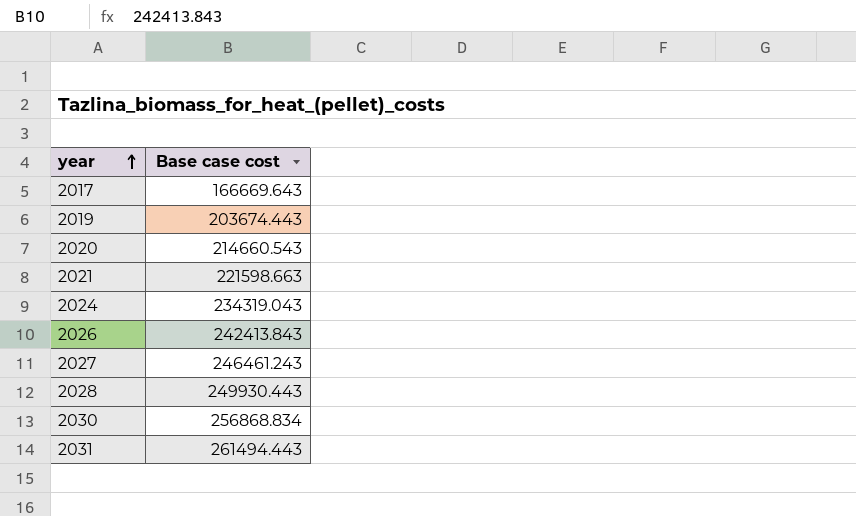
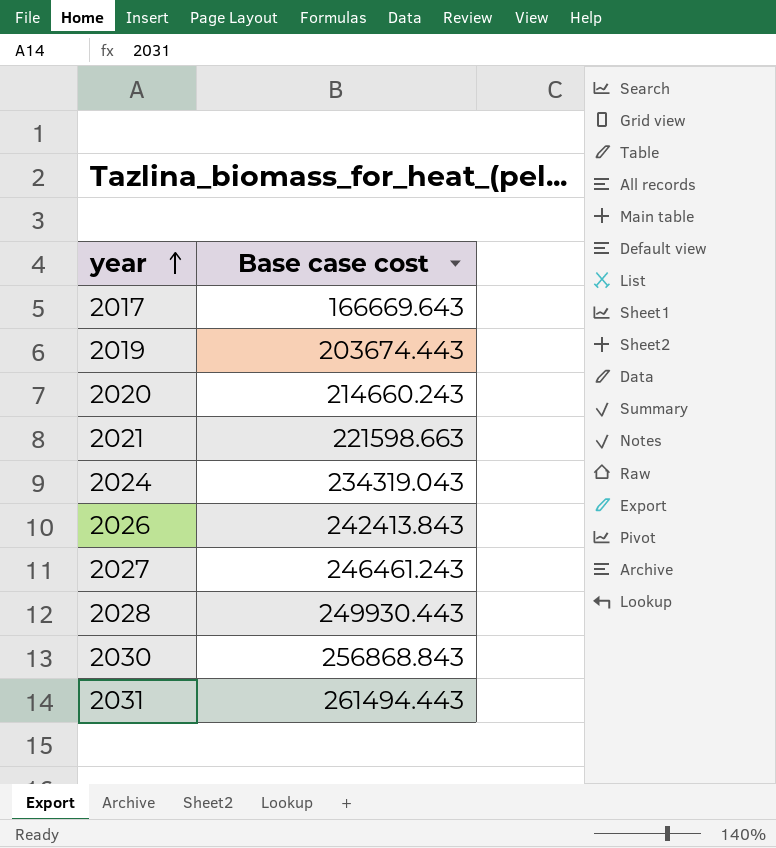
2020 | Base case cost: 214660.543 -> 214660.243
2030 | Base case cost: 256868.834 -> 256868.843

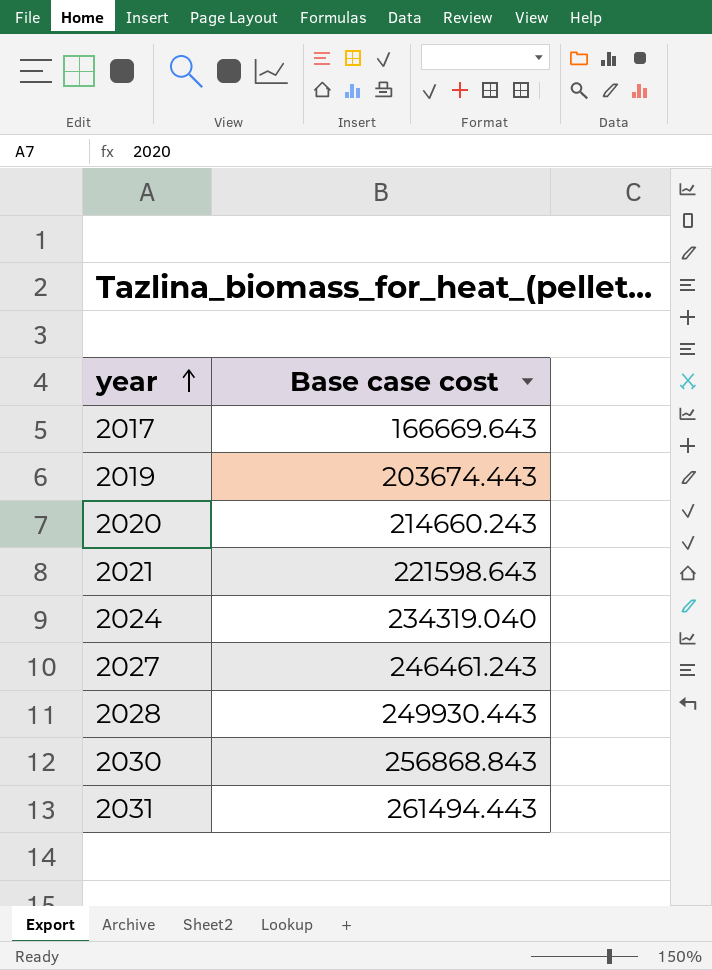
row 2026: 242413.843 -> none
2021 | Base case cost: 221598.663 -> 221598.643
2024 | Base case cost: 234319.043 -> 234319.040

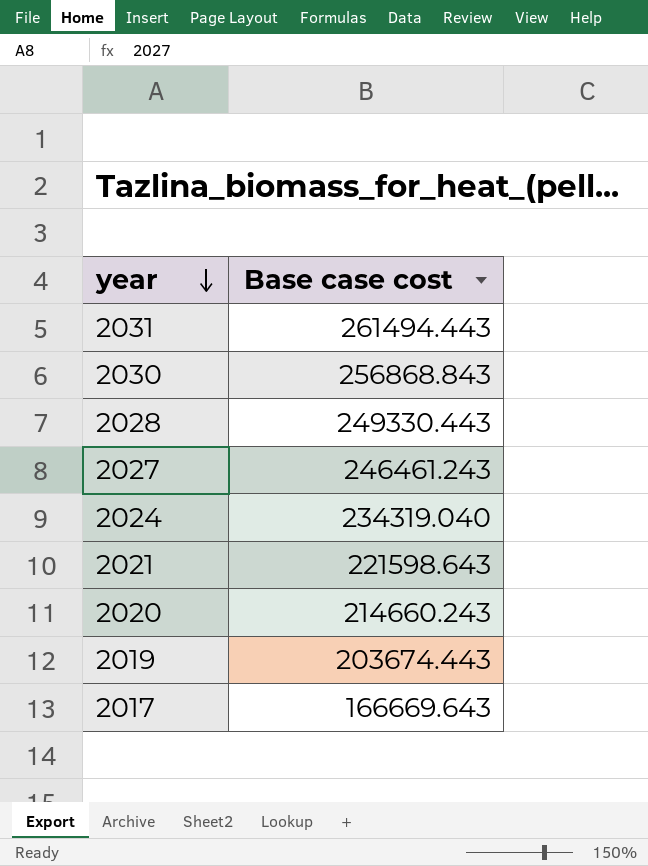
row order: year ascending -> year descending
2028 | Base case cost: 249930.443 -> 249330.443

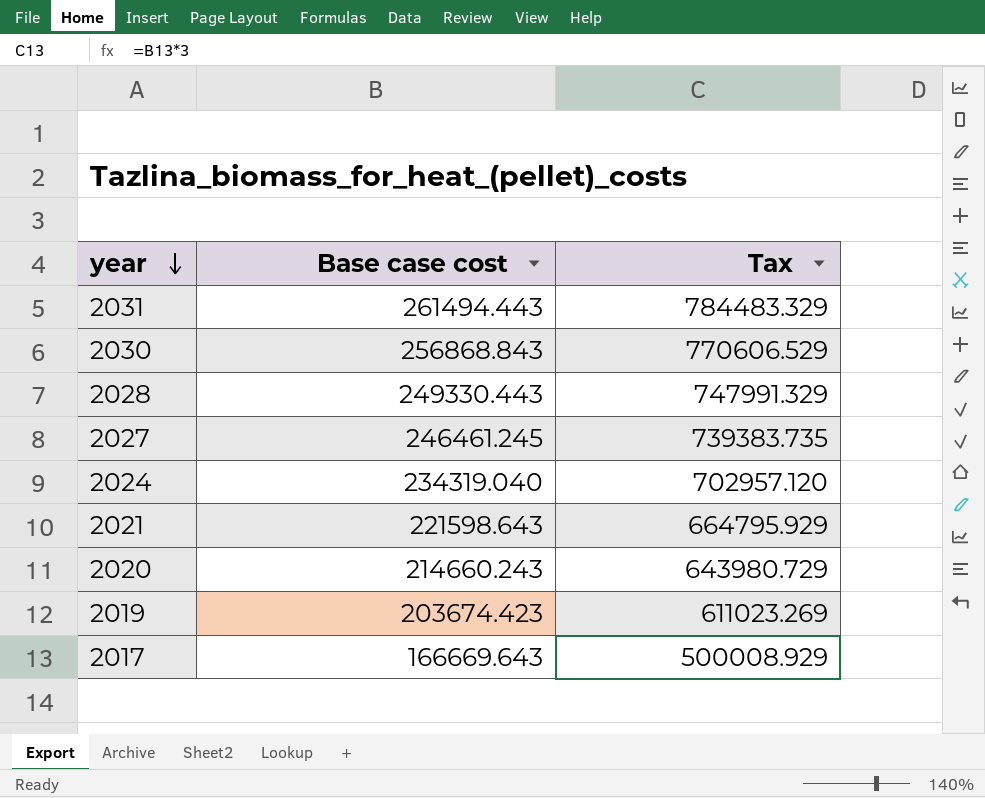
column Tax | formula: none -> [Base case cost] * 3
2027 | Base case cost: 246461.243 -> 246461.245
2019 | Base case cost: 203674.443 -> 203674.423

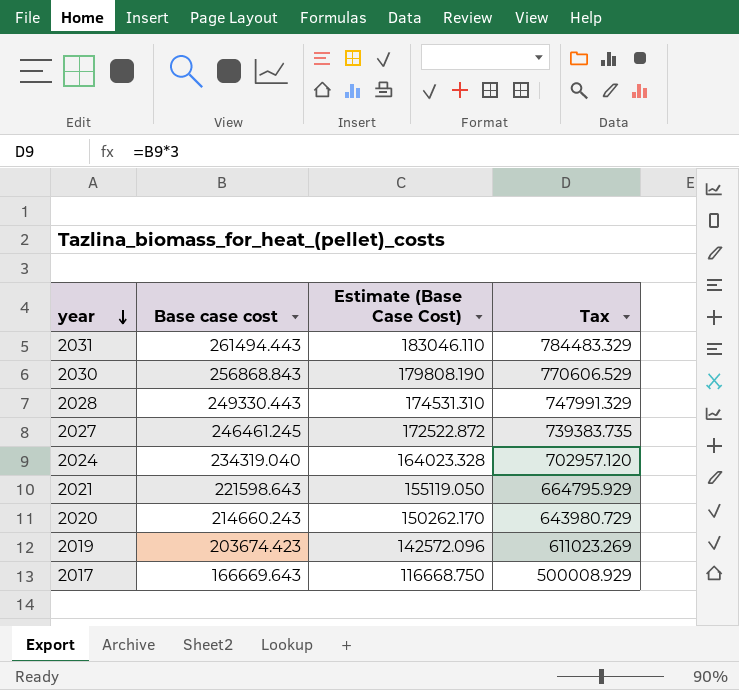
column Estimate (Base Case Cost) | formula: none -> [Base case cost] * 0.7

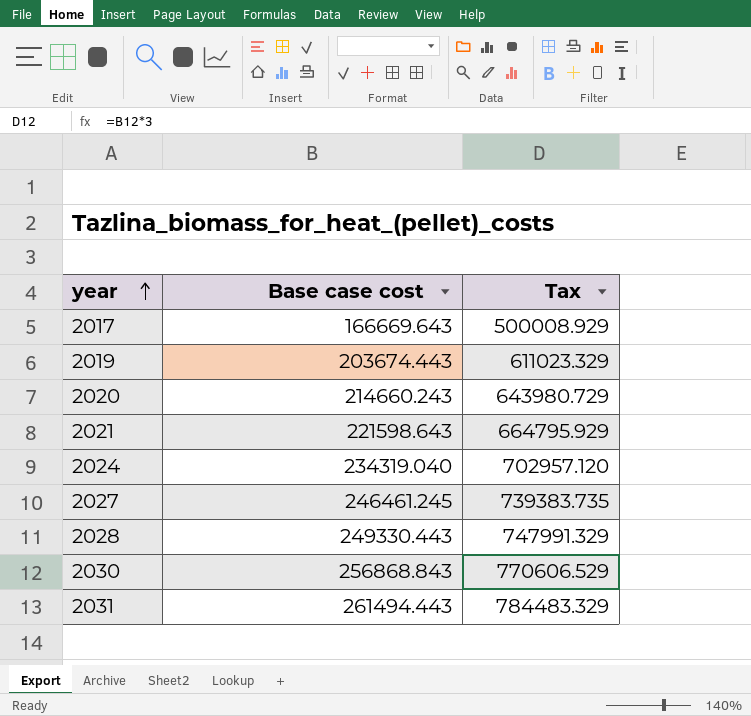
row order: year descending -> year ascending
column Estimate (Base Case Cost) | formula: [Base case cost] * 0.7 -> none
2019 | Base case cost: 203674.423 -> 203674.443
2019 | Tax: 611023.269 -> 611023.329

